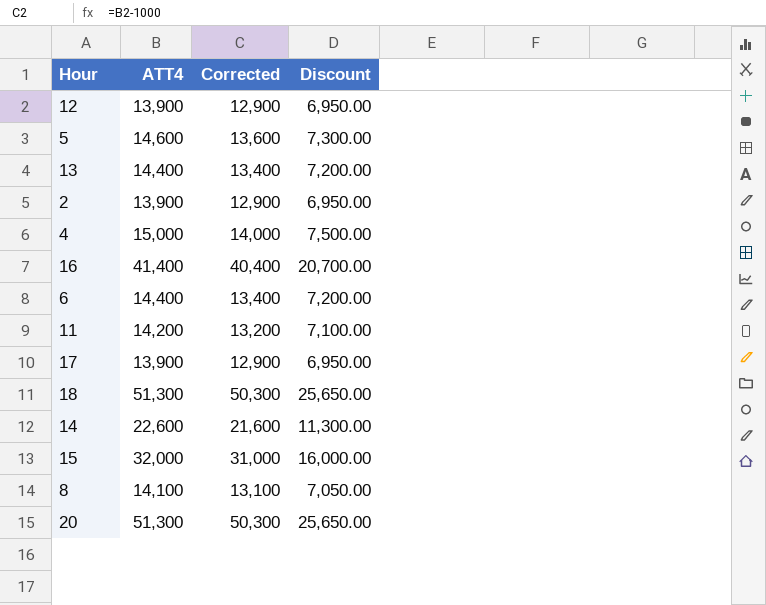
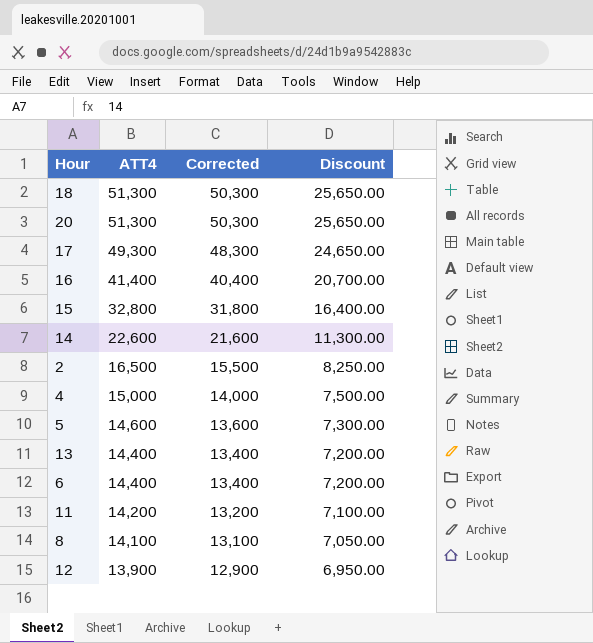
row order: none -> ATT4 descending
17 | ATT4: 13,900 -> 49,300
17 | Corrected: 12,900 -> 48,300
17 | Discount: 6,950.00 -> 24,650.00
15 | ATT4: 32,000 -> 32,800
15 | Corrected: 31,000 -> 31,800
15 | Discount: 16,000.00 -> 16,400.00
2 | ATT4: 13,900 -> 16,500
2 | Corrected: 12,900 -> 15,500
2 | Discount: 6,950.00 -> 8,250.00

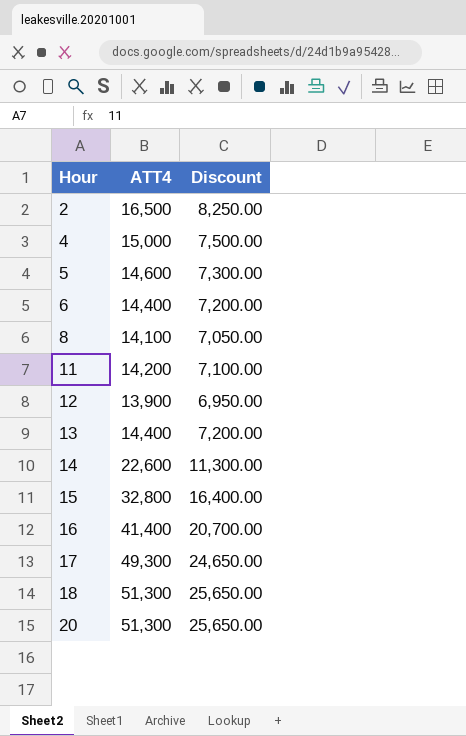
row order: ATT4 descending -> Hour ascending
column Corrected | formula: [ATT4] - 1000 -> none

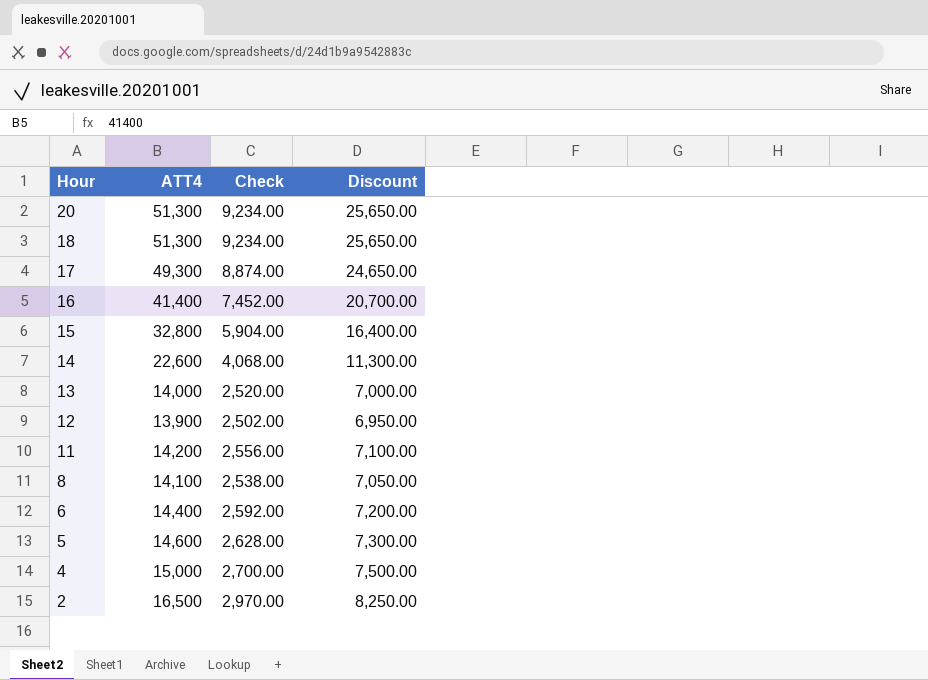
row order: Hour ascending -> Hour descending
column Check | formula: none -> [ATT4] * 0.18
13 | ATT4: 14,400 -> 14,000
13 | Discount: 7,200.00 -> 7,000.00

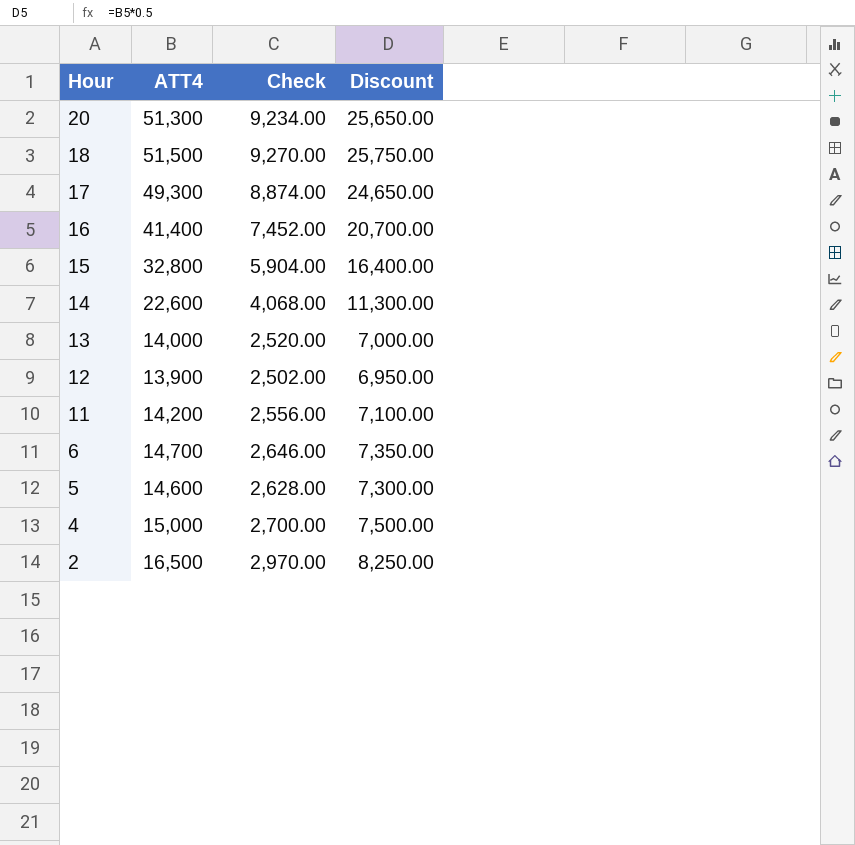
row 8: 14,100 | 2,538.00 | 7,050.00 -> none
18 | ATT4: 51,300 -> 51,500
18 | Check: 9,234.00 -> 9,270.00
18 | Discount: 25,650.00 -> 25,750.00
6 | ATT4: 14,400 -> 14,700
6 | Check: 2,592.00 -> 2,646.00
6 | Discount: 7,200.00 -> 7,350.00

